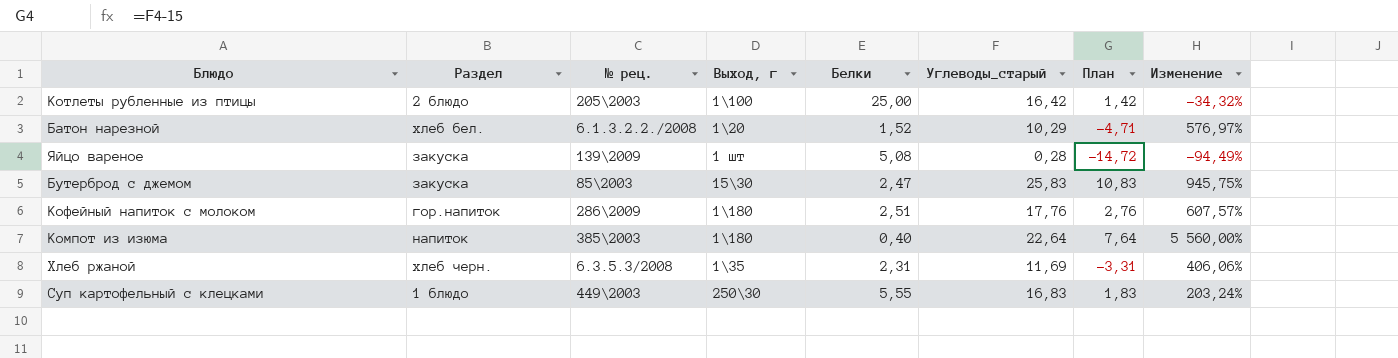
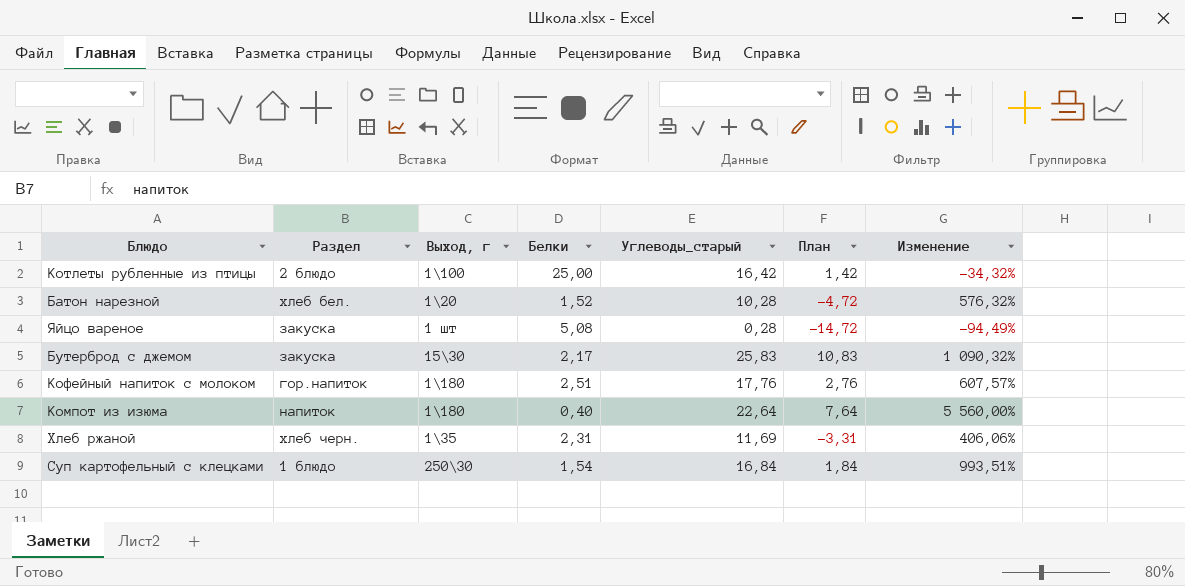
column № рец. | position: 3 -> none
Батон нарезной | Углеводы_старый: 10,29 -> 10,28
Батон нарезной | План: -4,71 -> -4,72
Батон нарезной | Изменение: 576,97% -> 576,32%
Бутерброд с джемом | Белки: 2,47 -> 2,17
Бутерброд с джемом | Изменение: 945,75% -> 1 090,32%
Суп картофельный с клецками | Белки: 5,55 -> 1,54
Суп картофельный с клецками | Углеводы_старый: 16,83 -> 16,84
Суп картофельный с клецками | План: 1,83 -> 1,84
Суп картофельный с клецками | Изменение: 203,24% -> 993,51%

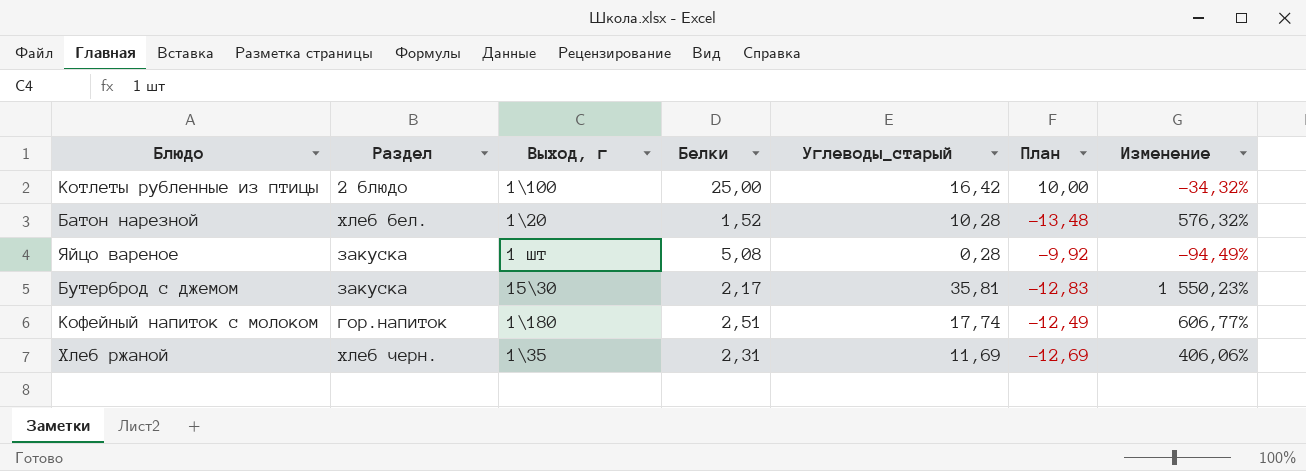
column План | formula: [Углеводы_старый] - 15 -> [Белки] - 15
row Компот из изюма: напиток | 1\180 | 0,40 | 22,64 | 7,64 | 5 560,00% -> none
row Суп картофельный с клецками: 1 блюдо | 250\30 | 1,54 | 16,84 | 1,84 | 993,51% -> none
Бутерброд с джемом | Углеводы_старый: 25,83 -> 35,81
Бутерброд с джемом | Изменение: 1 090,32% -> 1 550,23%
Кофейный напиток с молоком | Углеводы_старый: 17,76 -> 17,74
Кофейный напиток с молоком | Изменение: 607,57% -> 606,77%

